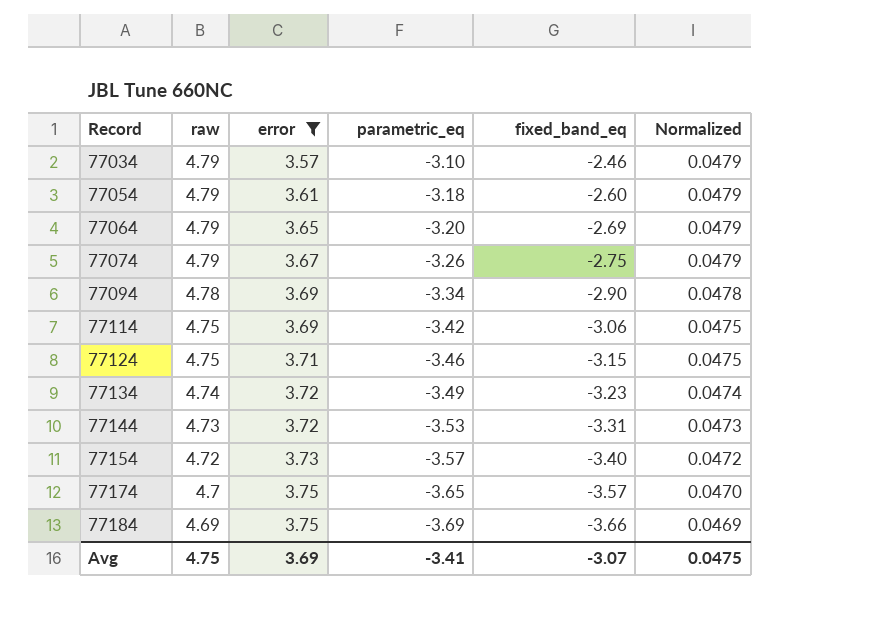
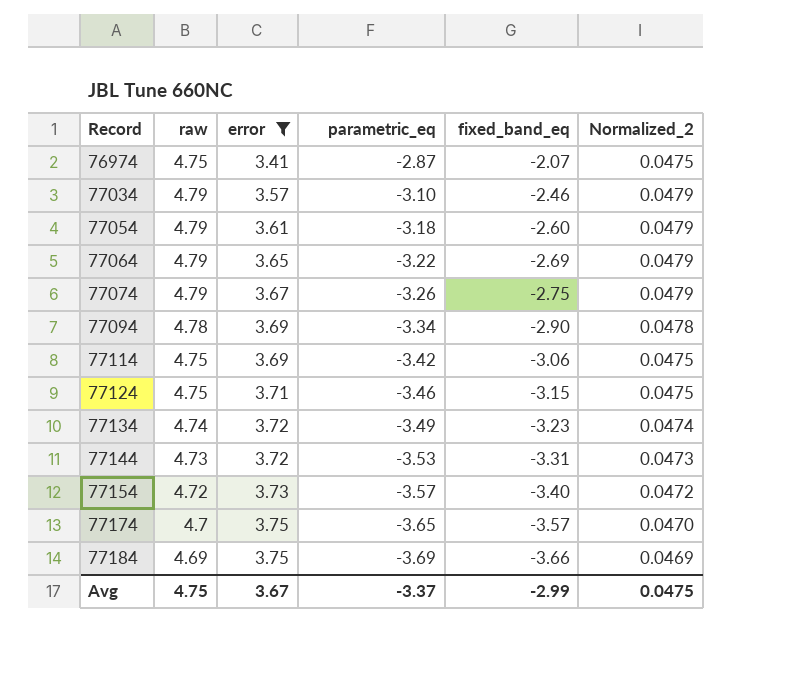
column name: Normalized -> Normalized_2
row 76974: none -> 4.75 | 3.41 | -2.87 | -2.07 | 0.0475
77064 | parametric_eq: -3.20 -> -3.22
Avg | error: 3.69 -> 3.67
Avg | parametric_eq: -3.41 -> -3.37
Avg | fixed_band_eq: -3.07 -> -2.99

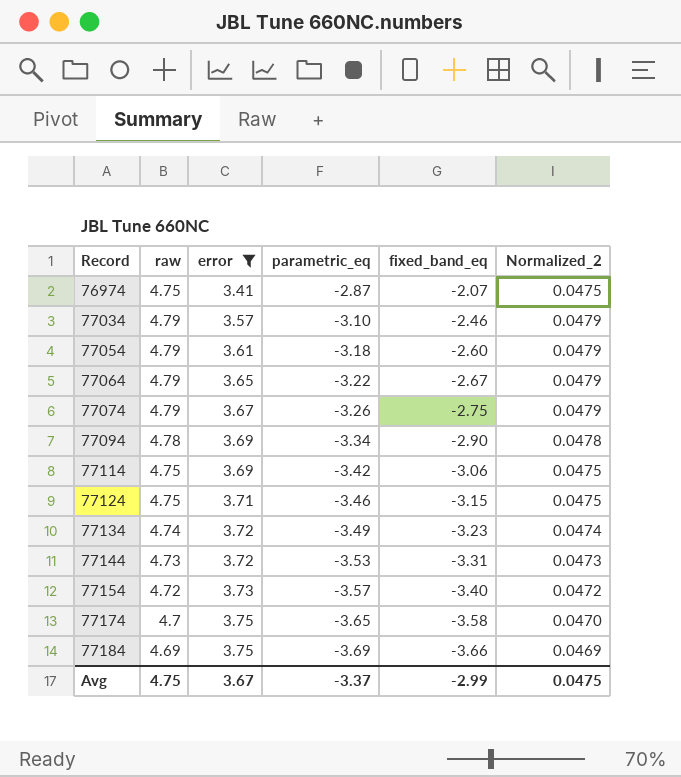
77064 | fixed_band_eq: -2.69 -> -2.67
77174 | fixed_band_eq: -3.57 -> -3.58

